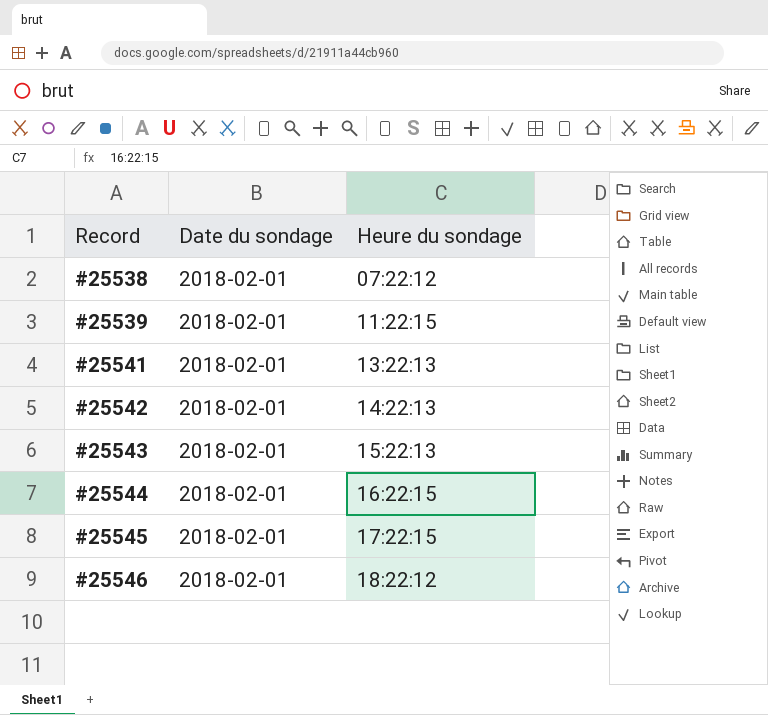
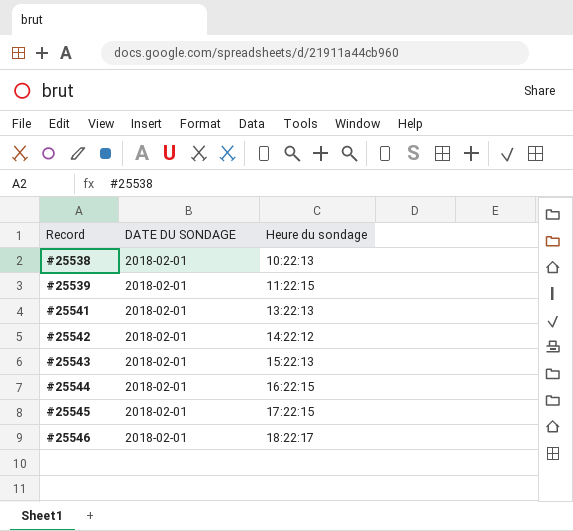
column name: Date du sondage -> DATE DU SONDAGE
#25538 | Heure du sondage: 07:22:12 -> 10:22:13
#25542 | Heure du sondage: 14:22:13 -> 14:22:12
#25546 | Heure du sondage: 18:22:12 -> 18:22:17

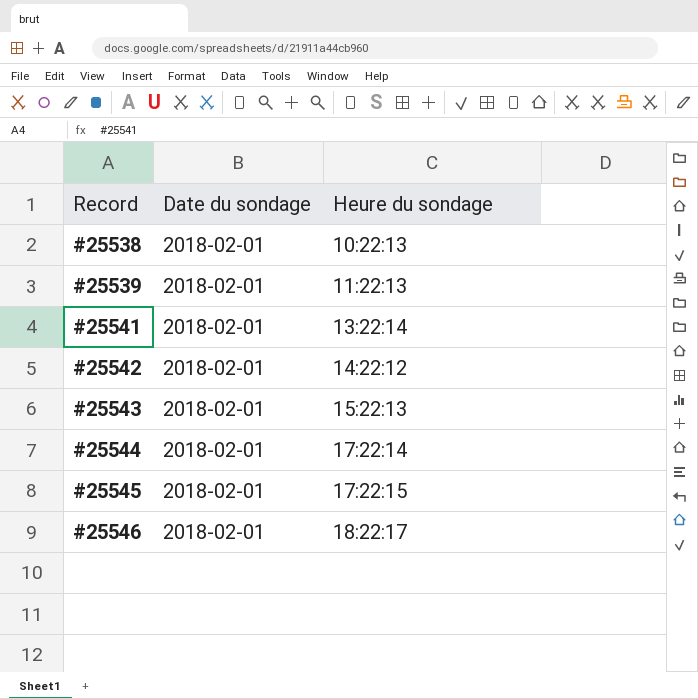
column name: DATE DU SONDAGE -> Date du sondage
#25539 | Heure du sondage: 11:22:15 -> 11:22:13
#25541 | Heure du sondage: 13:22:13 -> 13:22:14
#25544 | Heure du sondage: 16:22:15 -> 17:22:14

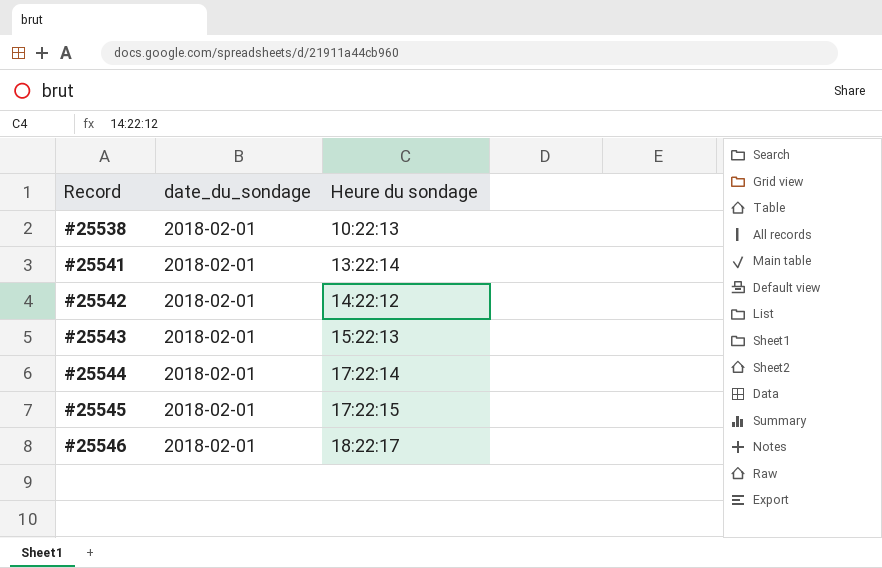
column name: Date du sondage -> date_du_sondage
row #25539: 2018-02-01 | 11:22:13 -> none

